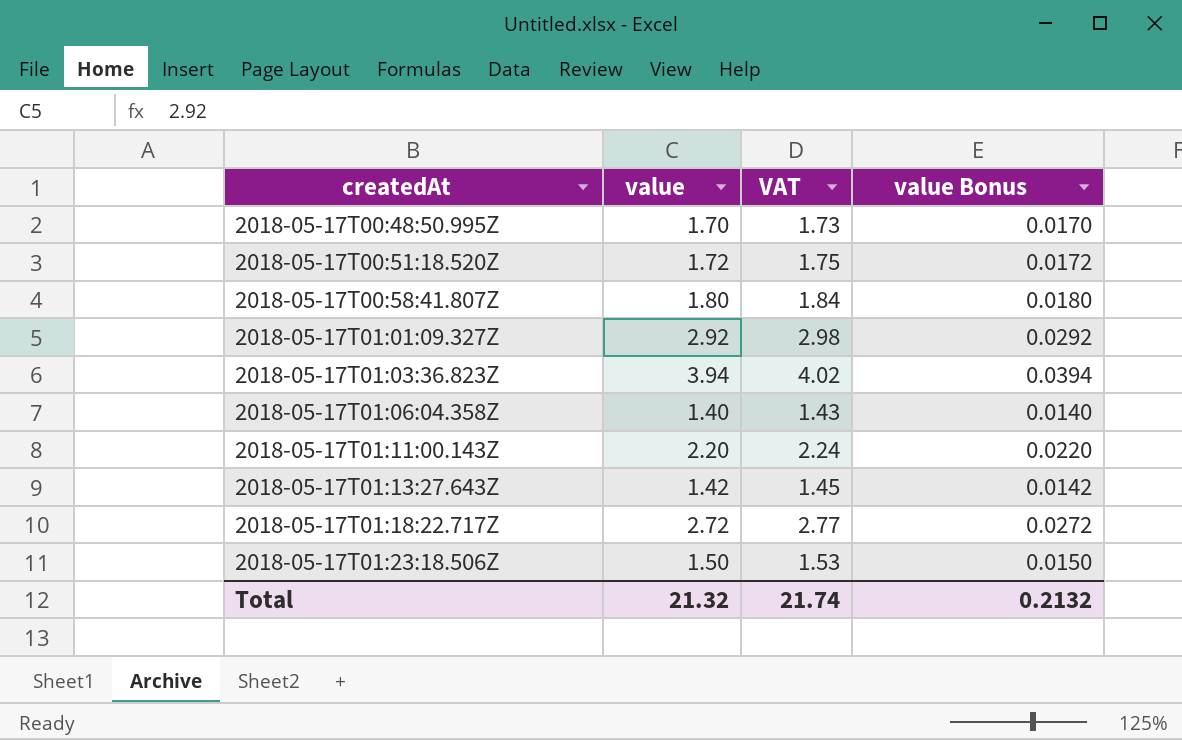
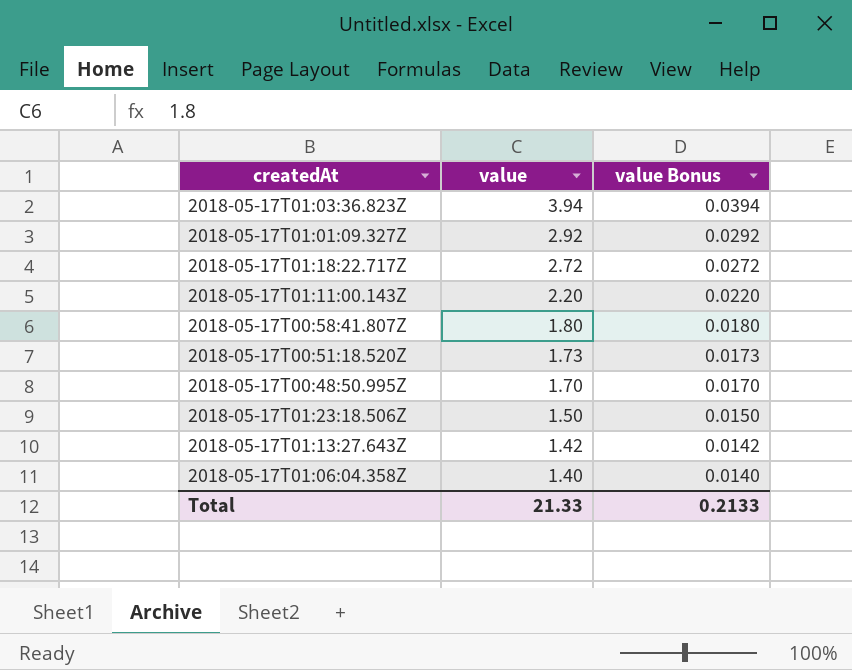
row order: createdAt ascending -> value descending
column VAT | formula: [value] * 1.02 -> none
2018-05-17T00:51:18.520Z | value: 1.72 -> 1.73
2018-05-17T00:51:18.520Z | value Bonus: 0.0172 -> 0.0173
Total | value: 21.32 -> 21.33
Total | value Bonus: 0.2132 -> 0.2133

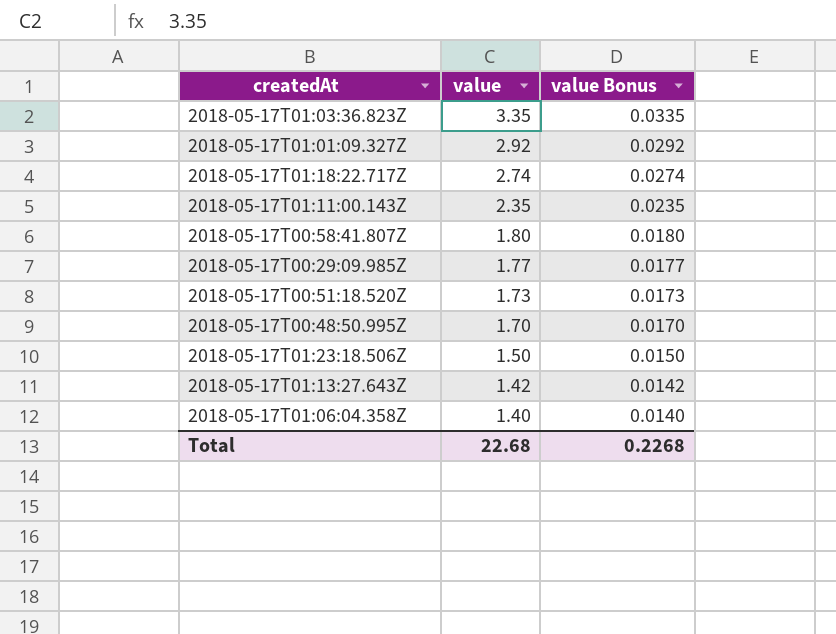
2018-05-17T01:03:36.823Z | value: 3.94 -> 3.35
2018-05-17T01:03:36.823Z | value Bonus: 0.0394 -> 0.0335
2018-05-17T01:18:22.717Z | value: 2.72 -> 2.74
2018-05-17T01:18:22.717Z | value Bonus: 0.0272 -> 0.0274
2018-05-17T01:11:00.143Z | value: 2.20 -> 2.35
2018-05-17T01:11:00.143Z | value Bonus: 0.0220 -> 0.0235
row 2018-05-17T00:29:09.985Z: none -> 1.77 | 0.0177
Total | value: 21.33 -> 22.68
Total | value Bonus: 0.2133 -> 0.2268

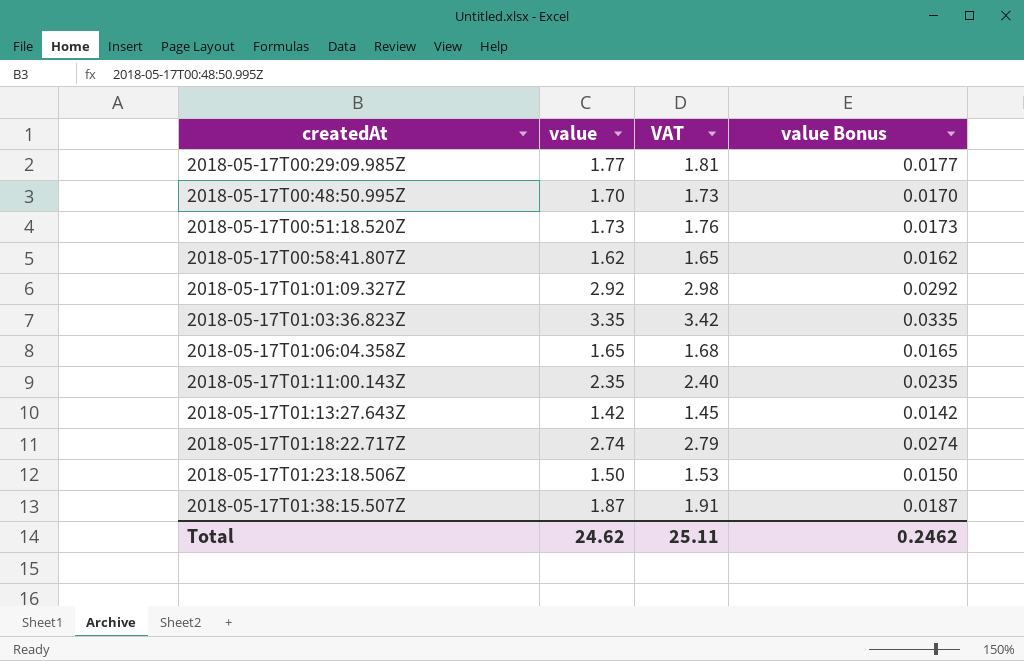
row order: value descending -> createdAt ascending
column VAT | formula: none -> [value] * 1.02
2018-05-17T00:58:41.807Z | value: 1.80 -> 1.62
2018-05-17T00:58:41.807Z | value Bonus: 0.0180 -> 0.0162
2018-05-17T01:06:04.358Z | value: 1.40 -> 1.65
2018-05-17T01:06:04.358Z | value Bonus: 0.0140 -> 0.0165
row 2018-05-17T01:38:15.507Z: none -> 1.87 | 1.91 | 0.0187
Total | value: 22.68 -> 24.62
Total | value Bonus: 0.2268 -> 0.2462

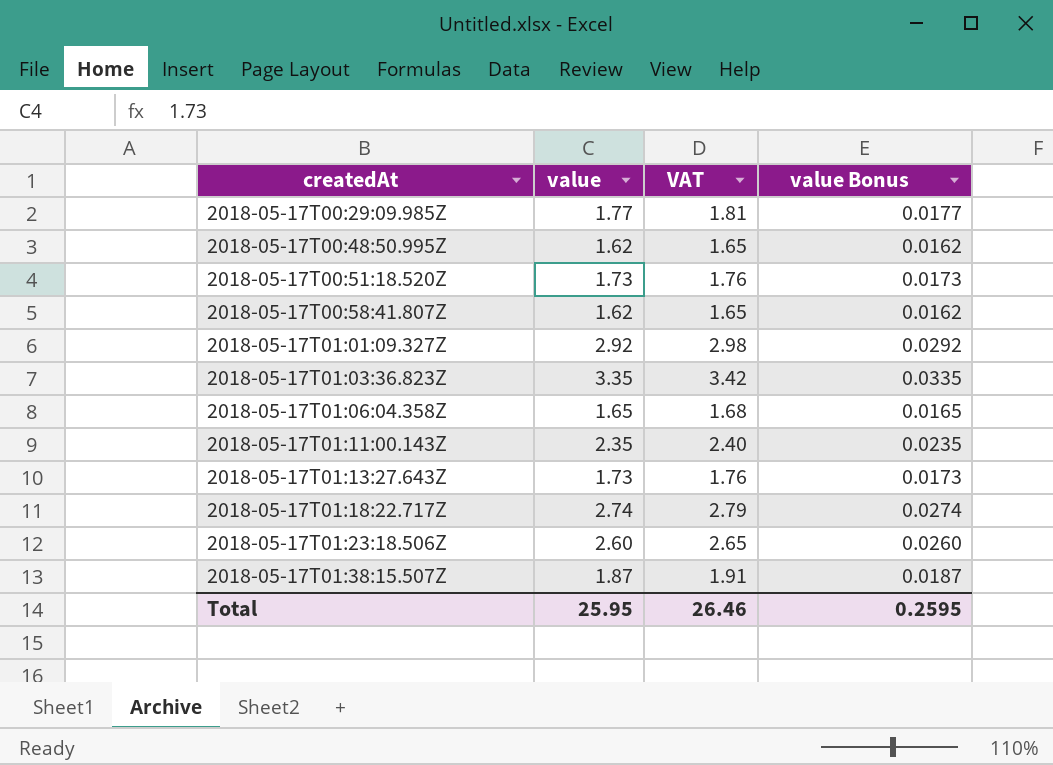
2018-05-17T00:48:50.995Z | value: 1.70 -> 1.62
2018-05-17T00:48:50.995Z | VAT: 1.73 -> 1.65
2018-05-17T00:48:50.995Z | value Bonus: 0.0170 -> 0.0162
2018-05-17T01:13:27.643Z | value: 1.42 -> 1.73
2018-05-17T01:13:27.643Z | VAT: 1.45 -> 1.76
2018-05-17T01:13:27.643Z | value Bonus: 0.0142 -> 0.0173
2018-05-17T01:23:18.506Z | value: 1.50 -> 2.60
2018-05-17T01:23:18.506Z | VAT: 1.53 -> 2.65
2018-05-17T01:23:18.506Z | value Bonus: 0.0150 -> 0.0260
Total | value: 24.62 -> 25.95
Total | VAT: 25.11 -> 26.46
Total | value Bonus: 0.2462 -> 0.2595

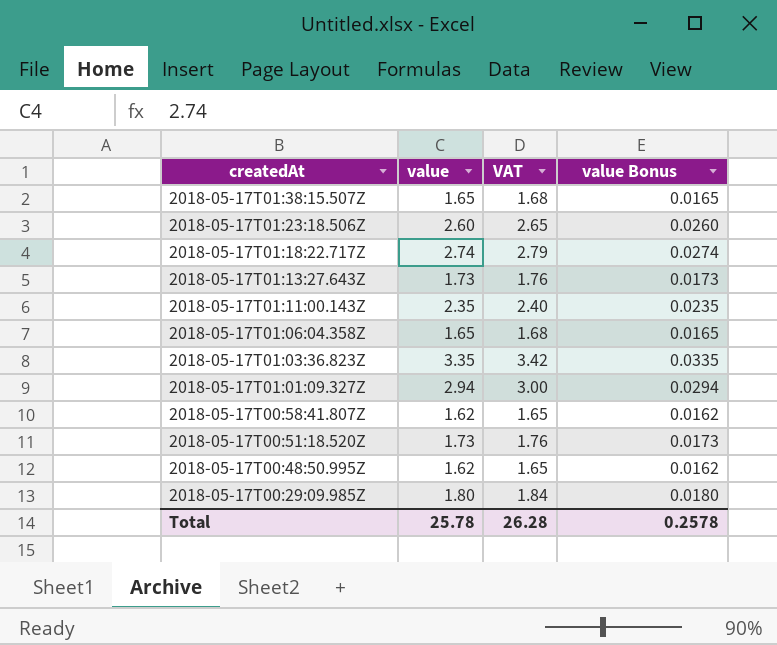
row order: createdAt ascending -> createdAt descending
2018-05-17T01:38:15.507Z | value: 1.87 -> 1.65
2018-05-17T01:38:15.507Z | VAT: 1.91 -> 1.68
2018-05-17T01:38:15.507Z | value Bonus: 0.0187 -> 0.0165
2018-05-17T01:01:09.327Z | value: 2.92 -> 2.94
2018-05-17T01:01:09.327Z | VAT: 2.98 -> 3.00
2018-05-17T01:01:09.327Z | value Bonus: 0.0292 -> 0.0294
2018-05-17T00:29:09.985Z | value: 1.77 -> 1.80
2018-05-17T00:29:09.985Z | VAT: 1.81 -> 1.84
2018-05-17T00:29:09.985Z | value Bonus: 0.0177 -> 0.0180
Total | value: 25.95 -> 25.78
Total | VAT: 26.46 -> 26.28
Total | value Bonus: 0.2595 -> 0.2578

